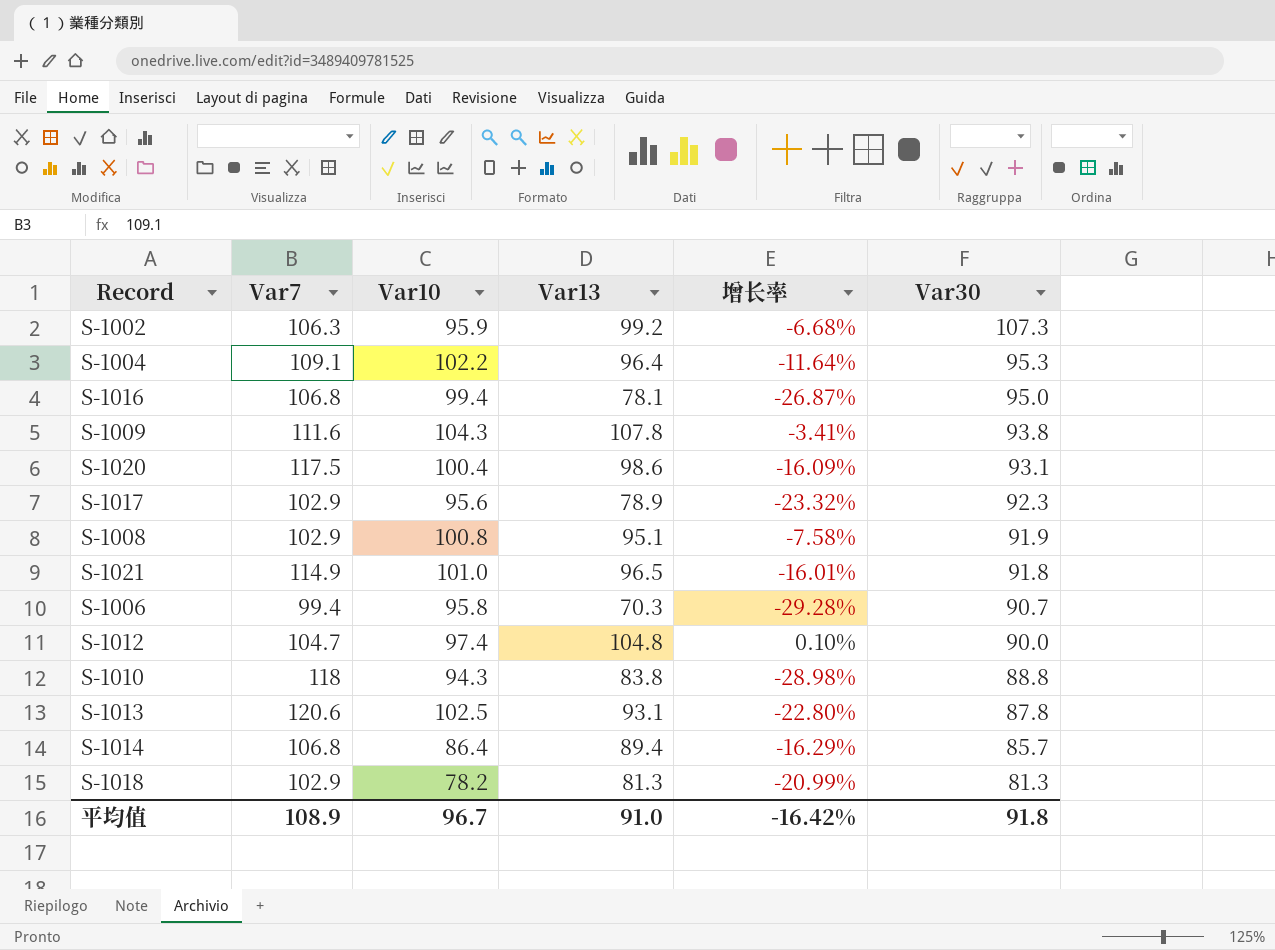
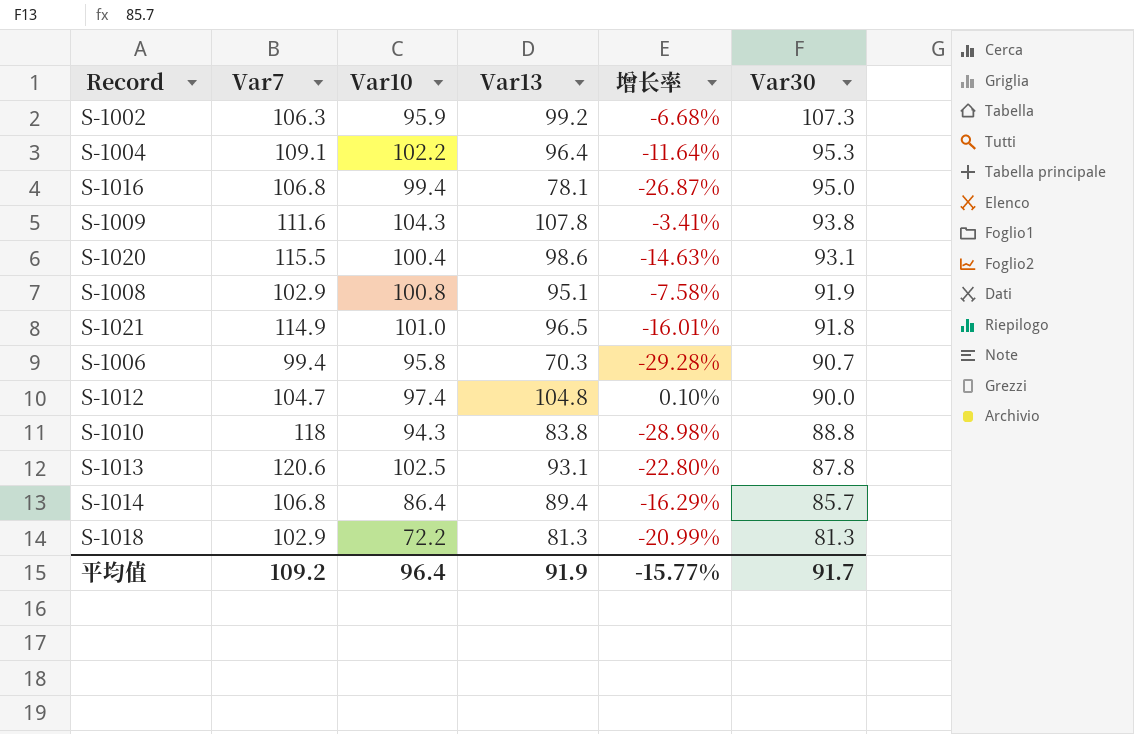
row S-1017: 102.9 | 95.6 | 78.9 | -23.32% | 92.3 -> none
S-1020 | Var7: 117.5 -> 115.5
S-1020 | 增长率: -16.09% -> -14.63%
S-1018 | Var10: 78.2 -> 72.2
平均值 | Var7: 108.9 -> 109.2
平均值 | Var10: 96.7 -> 96.4
平均值 | Var13: 91.0 -> 91.9
平均值 | 增长率: -16.42% -> -15.77%
平均值 | Var30: 91.8 -> 91.7

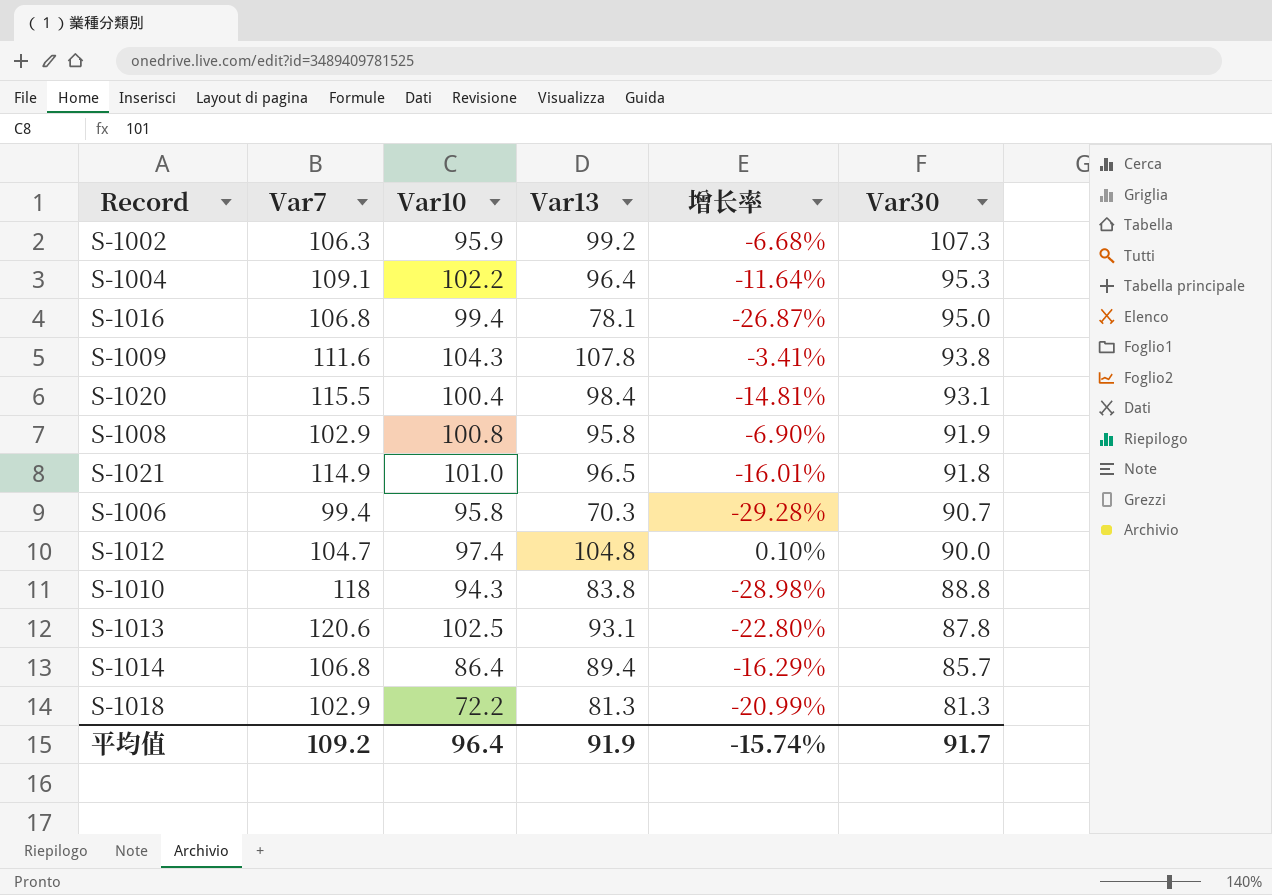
S-1020 | Var13: 98.6 -> 98.4
S-1020 | 增长率: -14.63% -> -14.81%
S-1008 | Var13: 95.1 -> 95.8
S-1008 | 增长率: -7.58% -> -6.90%
平均值 | 增长率: -15.77% -> -15.74%

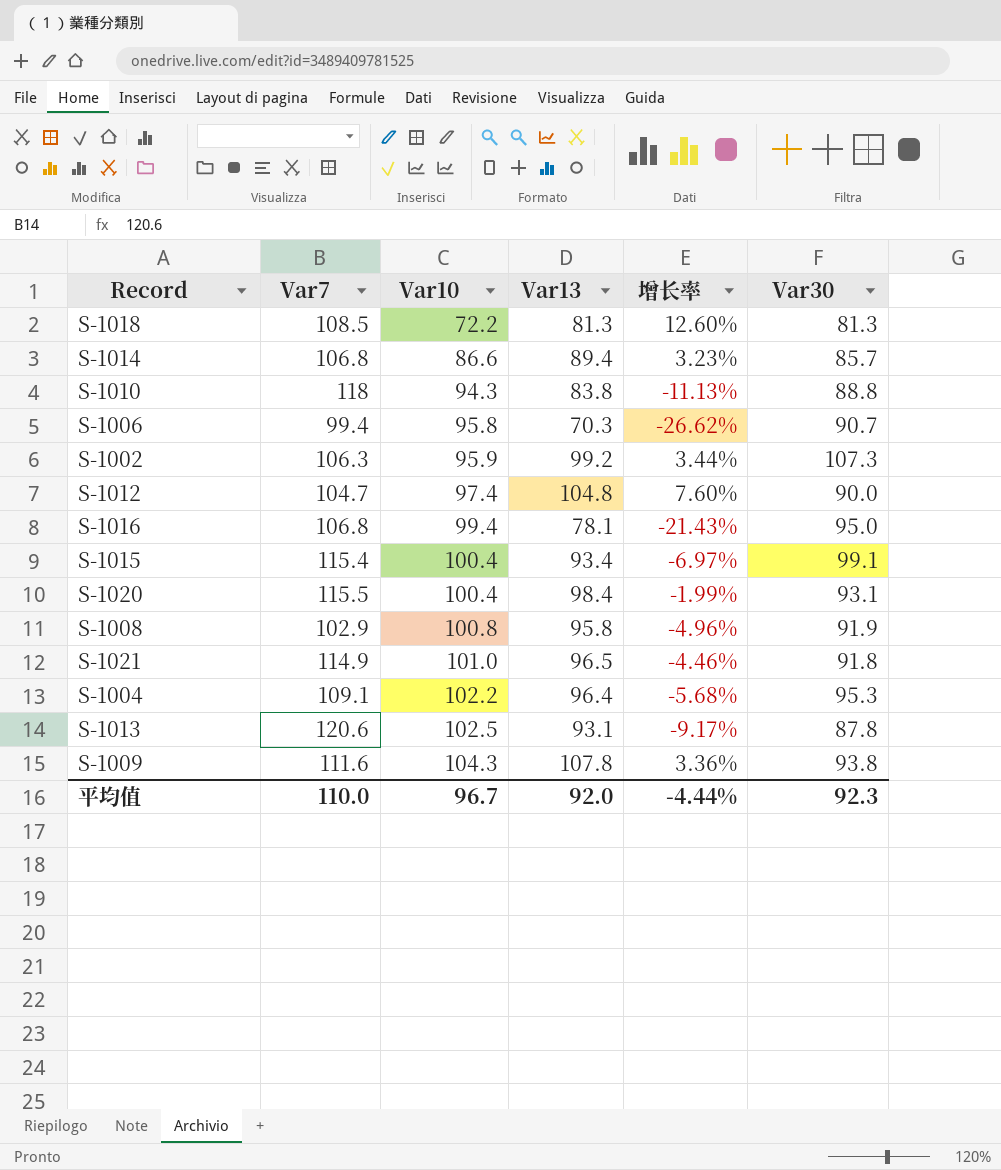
row order: Var30 descending -> Var10 ascending
column 增长率 | formula: ([Var13] - [Var7]) / [Var7] -> ([Var13] - [Var10]) / [Var10]
S-1018 | Var7: 102.9 -> 108.5
S-1014 | Var10: 86.4 -> 86.6
row S-1015: none -> 115.4 | 100.4 | 93.4 | -6.97% | 99.1
平均值 | Var7: 109.2 -> 110.0
平均值 | Var10: 96.4 -> 96.7
平均值 | Var13: 91.9 -> 92.0
平均值 | 增长率: -15.74% -> -4.44%
平均值 | Var30: 91.7 -> 92.3

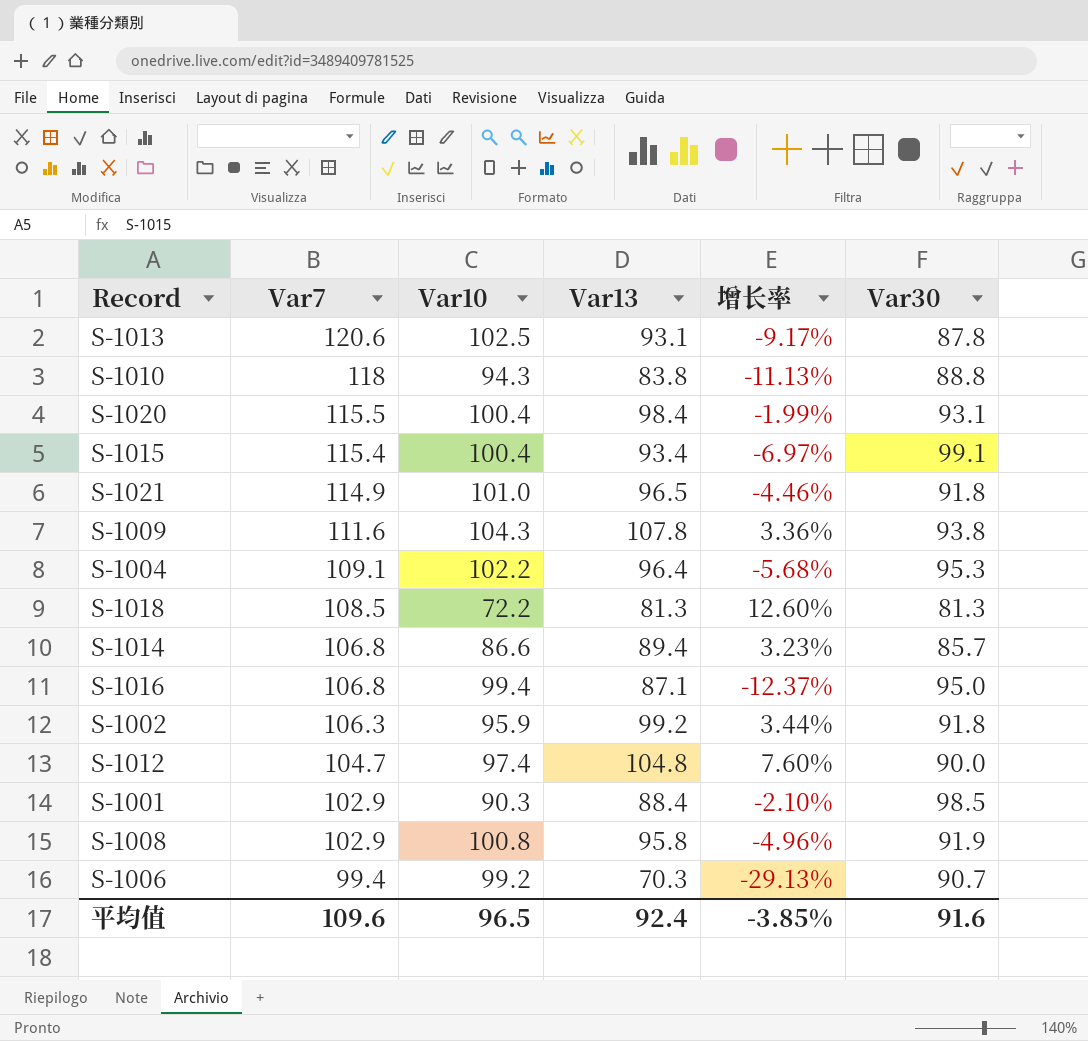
row order: Var10 ascending -> Var7 descending
S-1016 | Var13: 78.1 -> 87.1
S-1016 | 增长率: -21.43% -> -12.37%
S-1002 | Var30: 107.3 -> 91.8
row S-1001: none -> 102.9 | 90.3 | 88.4 | -2.10% | 98.5
S-1006 | Var10: 95.8 -> 99.2
S-1006 | 增长率: -26.62% -> -29.13%
平均值 | Var7: 110.0 -> 109.6
平均值 | Var10: 96.7 -> 96.5
平均值 | Var13: 92.0 -> 92.4
平均值 | 增长率: -4.44% -> -3.85%
平均值 | Var30: 92.3 -> 91.6

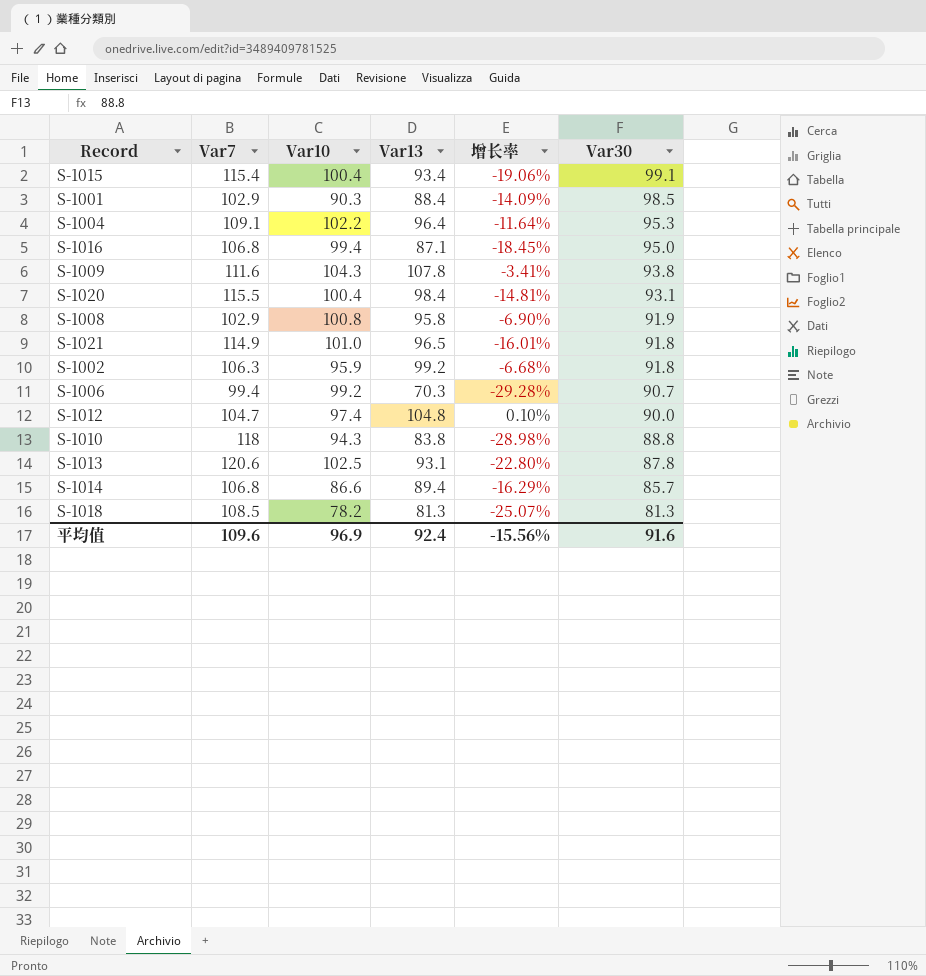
row order: Var7 descending -> Var30 descending
column 增长率 | formula: ([Var13] - [Var10]) / [Var10] -> ([Var13] - [Var7]) / [Var7]
S-1018 | Var10: 72.2 -> 78.2
平均值 | Var10: 96.5 -> 96.9
平均值 | 增长率: -3.85% -> -15.56%

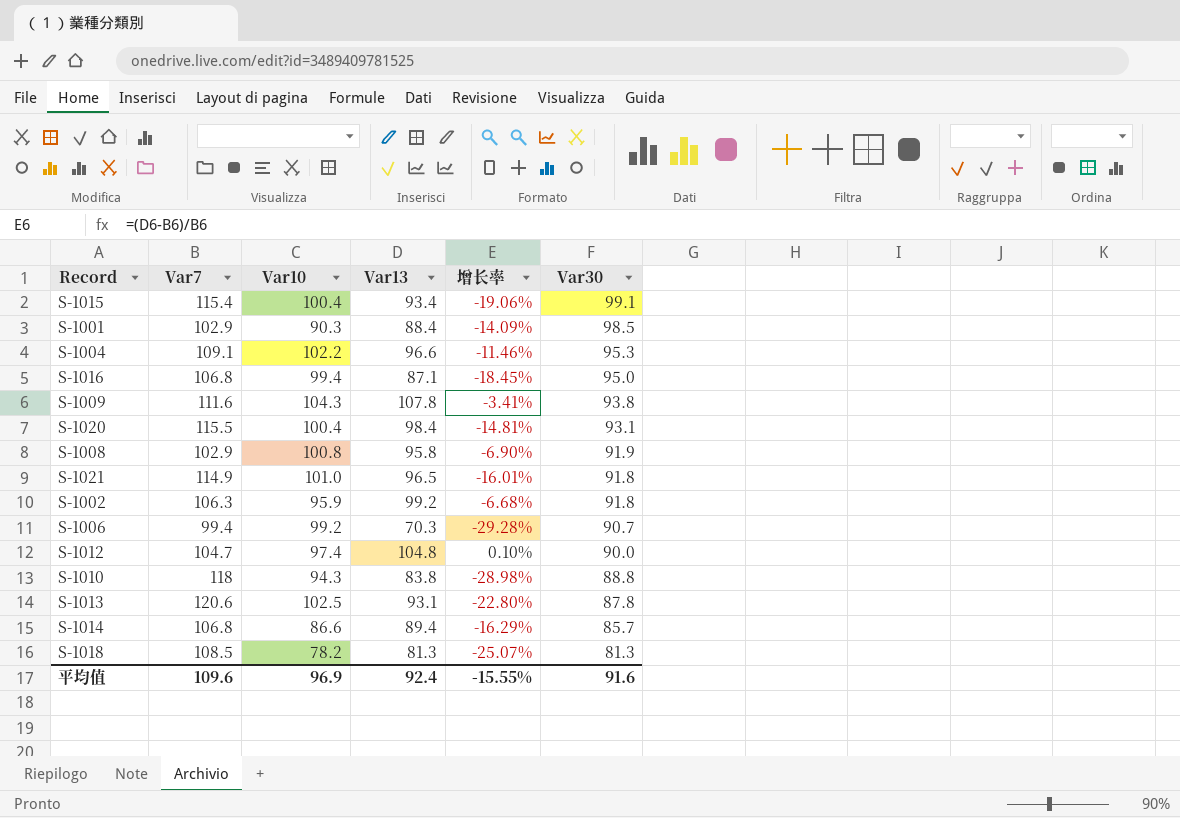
S-1004 | Var13: 96.4 -> 96.6
S-1004 | 增长率: -11.64% -> -11.46%
平均值 | 增长率: -15.56% -> -15.55%

